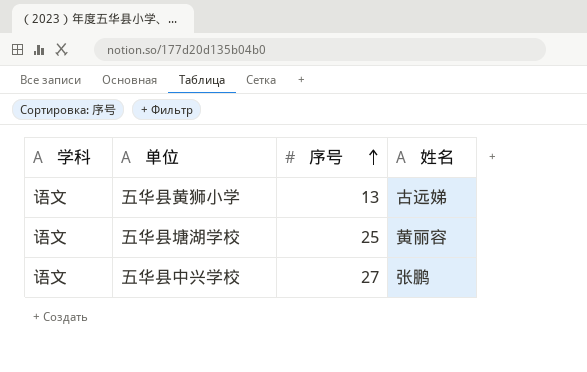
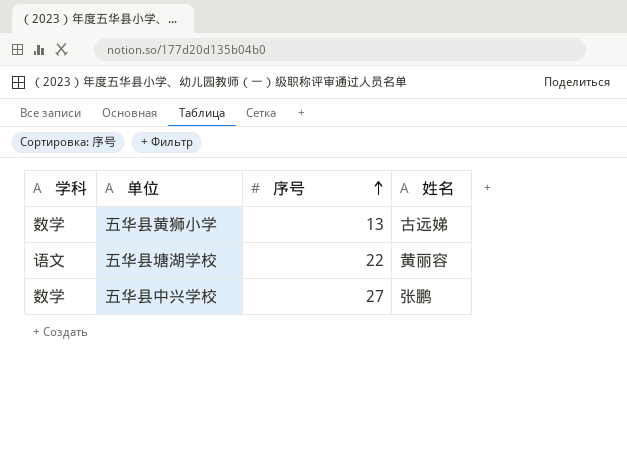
五华县黄狮小学 | 学科: 语文 -> 数学
五华县塘湖学校 | 序号: 25 -> 22
五华县中兴学校 | 学科: 语文 -> 数学

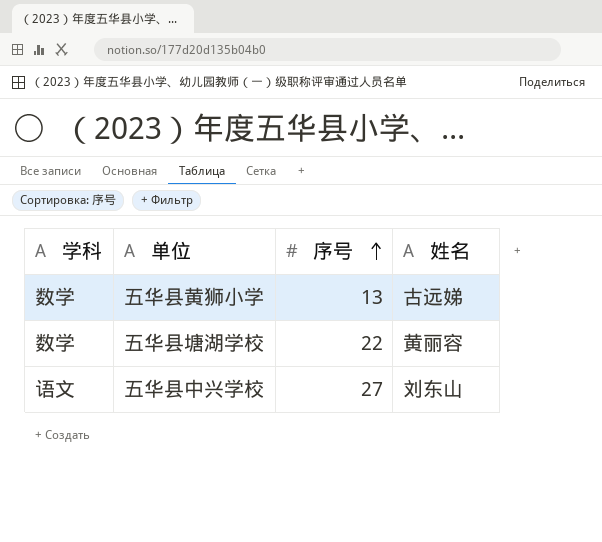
五华县塘湖学校 | 学科: 语文 -> 数学
五华县中兴学校 | 学科: 数学 -> 语文
五华县中兴学校 | 姓名: 张鹏 -> 刘东山

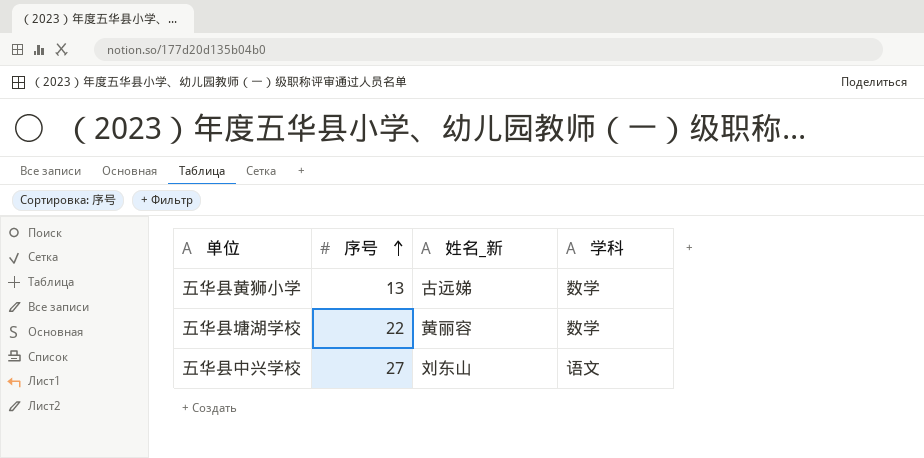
column name: 姓名 -> 姓名_新
column 学科 | position: 1 -> 4

